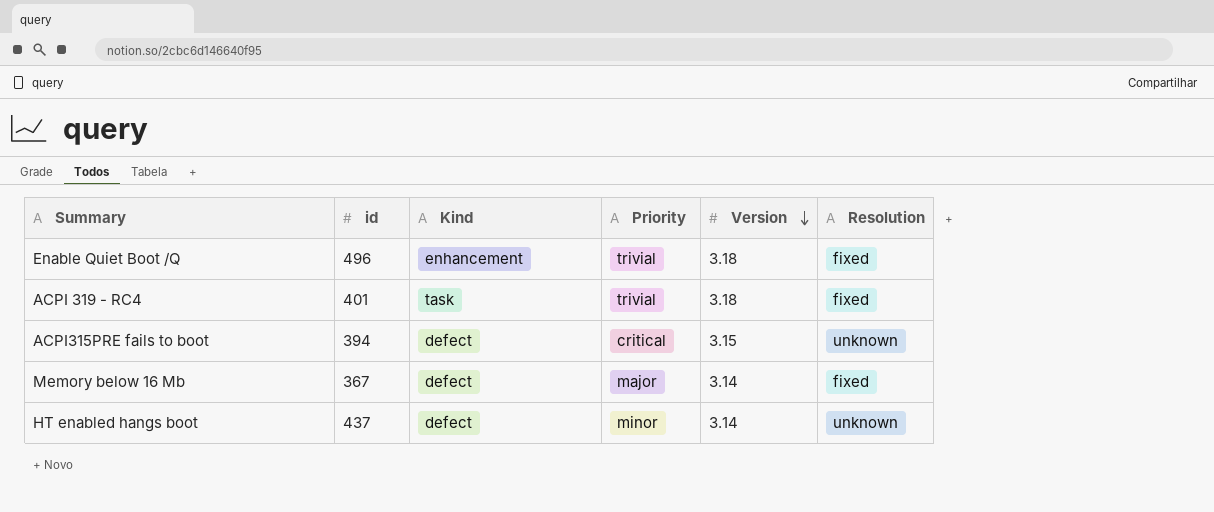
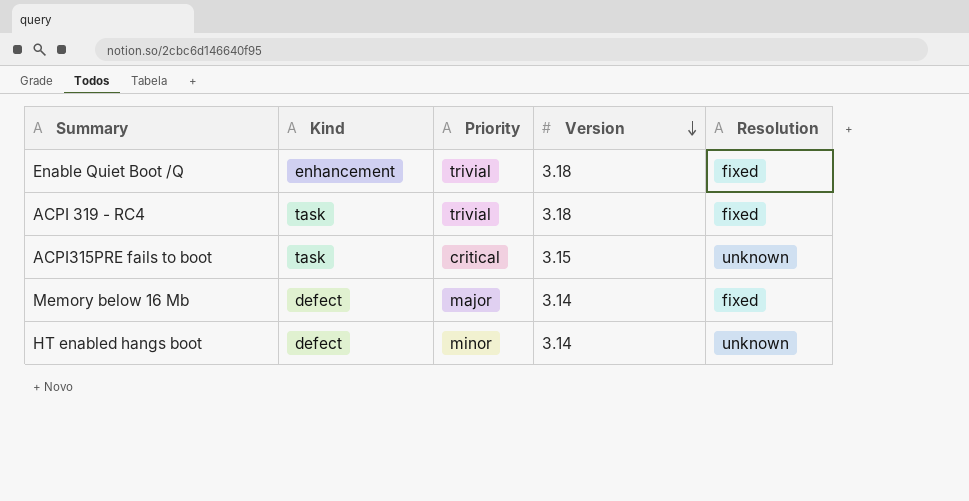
column id | position: 2 -> none
ACPI315PRE fails to boot | Kind: defect -> task

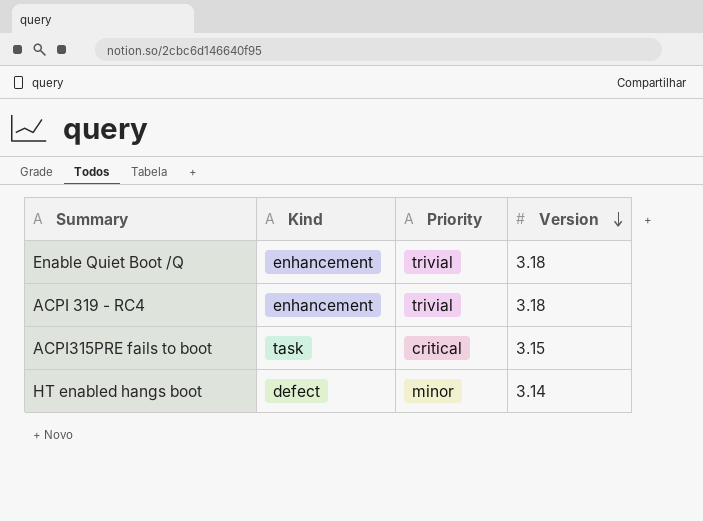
column Resolution | position: 5 -> none
row Memory below 16 Mb: defect | major | 3.14 | fixed -> none
ACPI 319 - RC4 | Kind: task -> enhancement

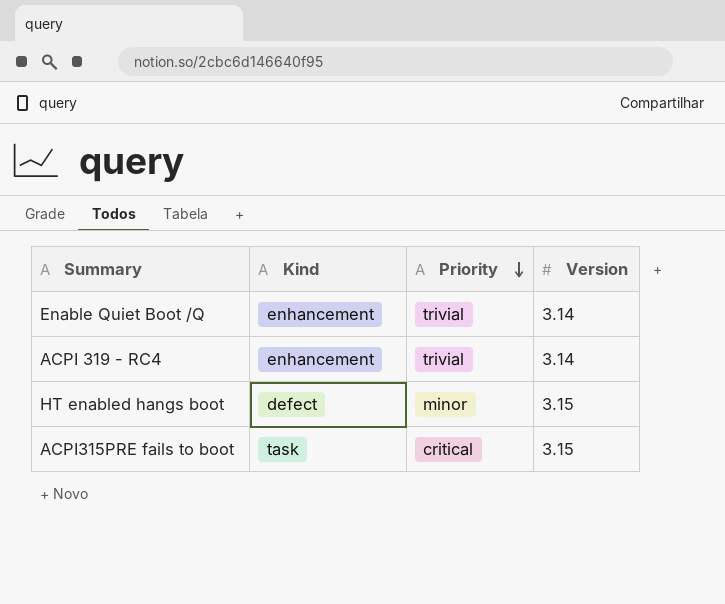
row order: Version descending -> Priority descending
Enable Quiet Boot /Q | Version: 3.18 -> 3.14
ACPI 319 - RC4 | Version: 3.18 -> 3.14
HT enabled hangs boot | Version: 3.14 -> 3.15

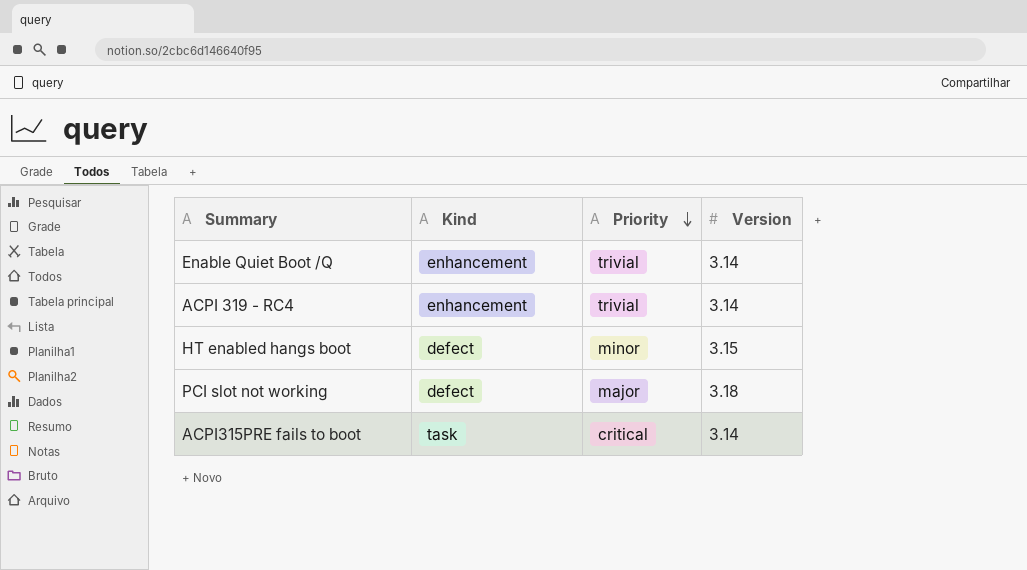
row PCI slot not working: none -> defect | major | 3.18
ACPI315PRE fails to boot | Version: 3.15 -> 3.14

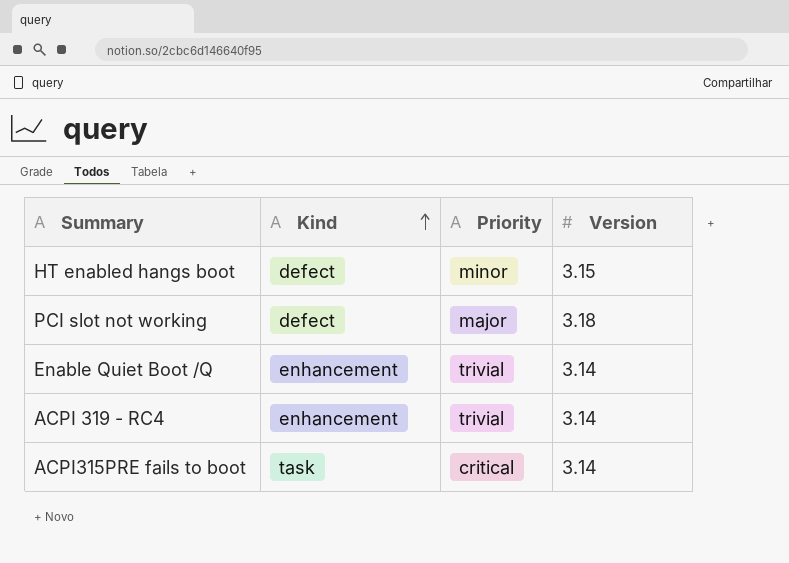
row order: Priority descending -> Kind ascending

